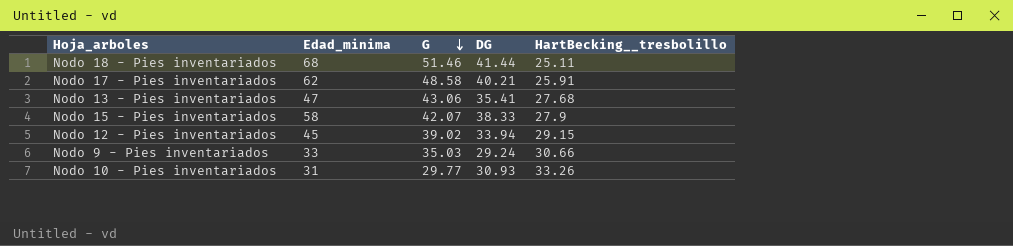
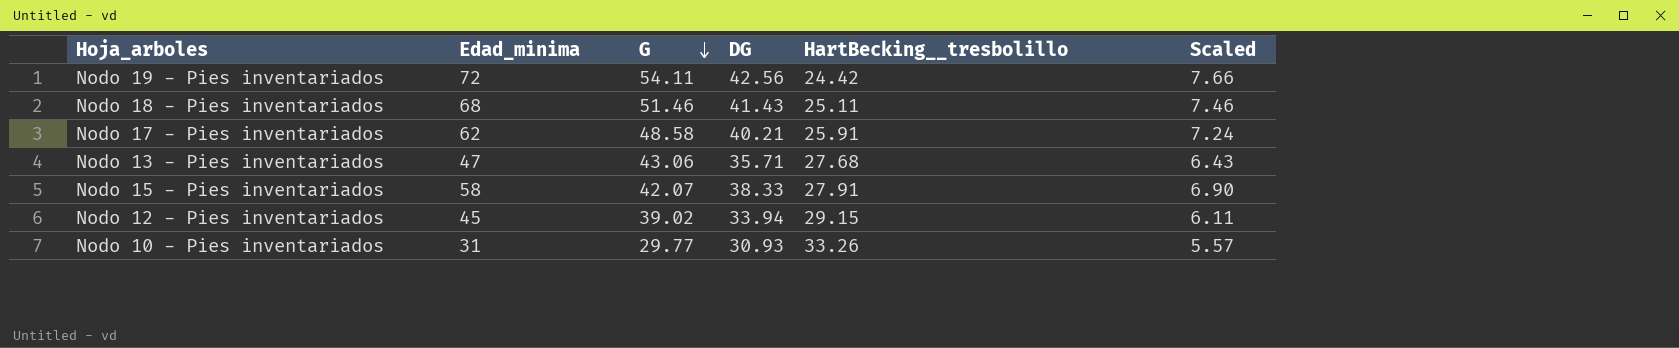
column Scaled | formula: none -> [DG] * 0.18
row Nodo 9 - Pies inventariados: 33 | 35.03 | 29.24 | 30.66 -> none
row Nodo 19 - Pies inventariados: none -> 72 | 54.11 | 42.56 | 24.42 | 7.66
Nodo 18 - Pies inventariados | DG: 41.44 -> 41.43
Nodo 13 - Pies inventariados | DG: 35.41 -> 35.71
Nodo 15 - Pies inventariados | HartBecking__tresbolillo: 27.9 -> 27.91

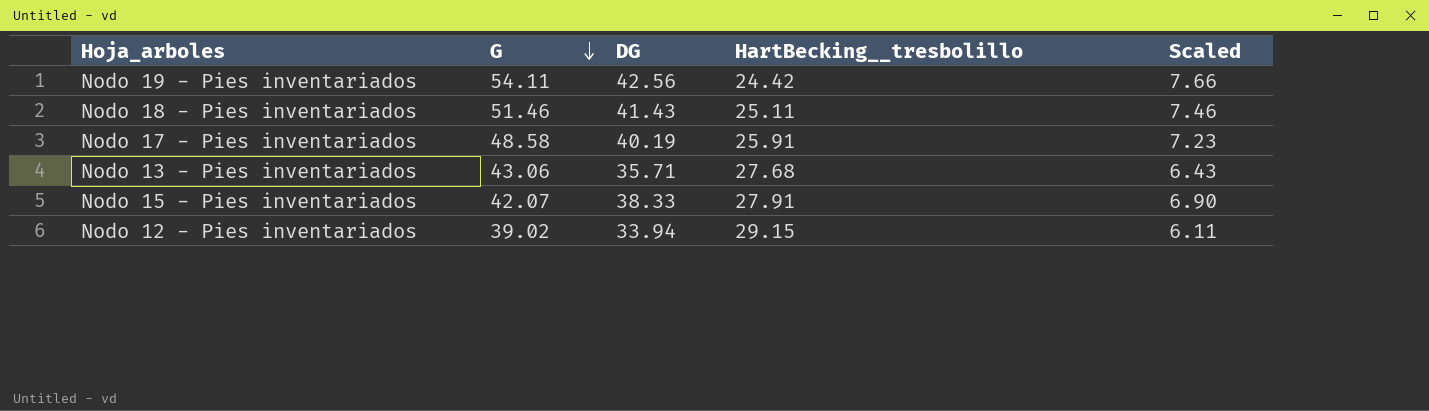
column Edad_minima | position: 2 -> none
row Nodo 10 - Pies inventariados: 31 | 29.77 | 30.93 | 33.26 | 5.57 -> none
Nodo 17 - Pies inventariados | DG: 40.21 -> 40.19
Nodo 17 - Pies inventariados | Scaled: 7.24 -> 7.23

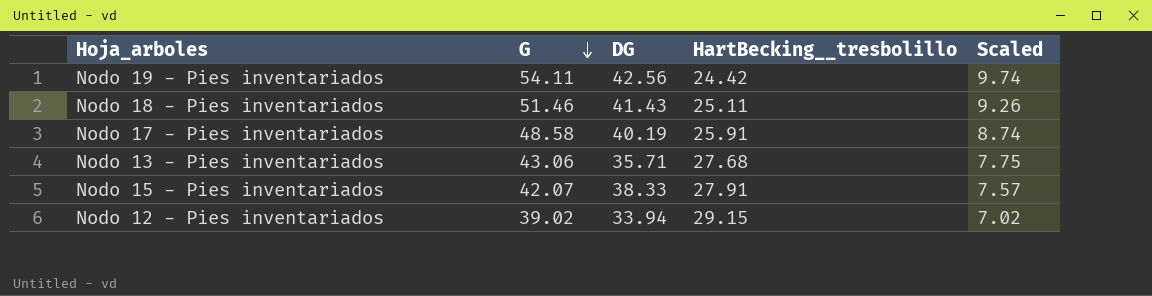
column Scaled | formula: [DG] * 0.18 -> [G] * 0.18

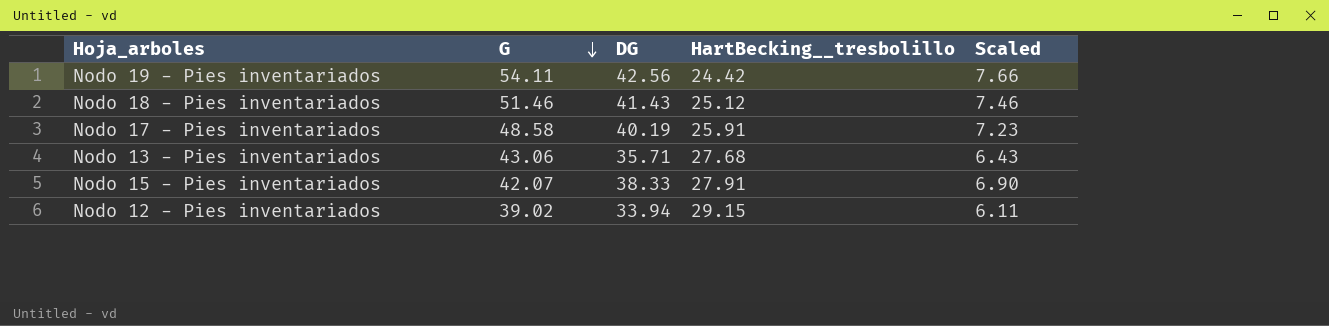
column Scaled | formula: [G] * 0.18 -> [DG] * 0.18
Nodo 18 - Pies inventariados | HartBecking__tresbolillo: 25.11 -> 25.12

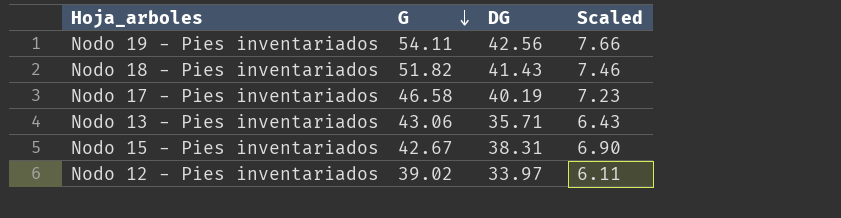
column HartBecking__tresbolillo | position: 4 -> none
Nodo 18 - Pies inventariados | G: 51.46 -> 51.82
Nodo 17 - Pies inventariados | G: 48.58 -> 46.58
Nodo 15 - Pies inventariados | G: 42.07 -> 42.67
Nodo 15 - Pies inventariados | DG: 38.33 -> 38.31
Nodo 12 - Pies inventariados | DG: 33.94 -> 33.97

